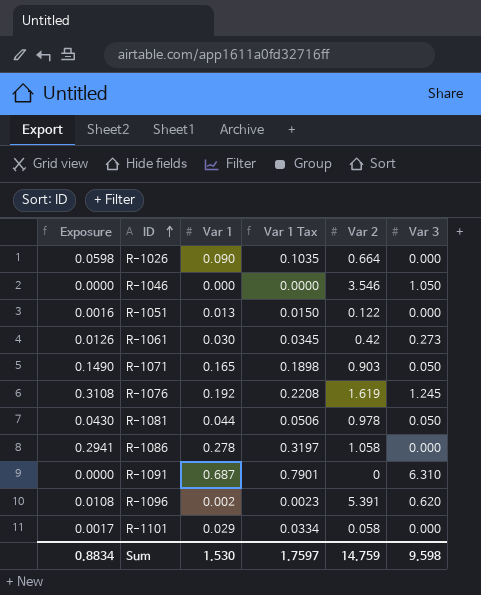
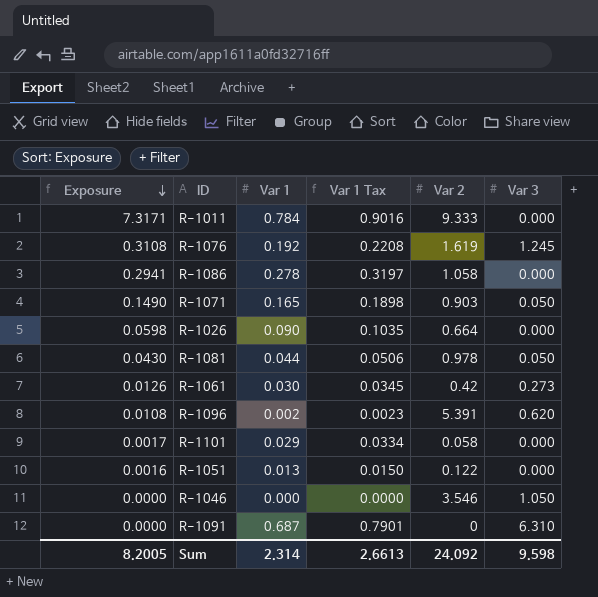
row order: ID ascending -> Exposure descending
row R-1011: none -> 7.3171 | 0.784 | 0.9016 | 9.333 | 0.000
Sum | Exposure: 0.8834 -> 8.2005
Sum | Var 1: 1.530 -> 2.314
Sum | Var 1 Tax: 1.7597 -> 2.6613
Sum | Var 2: 14.759 -> 24.092

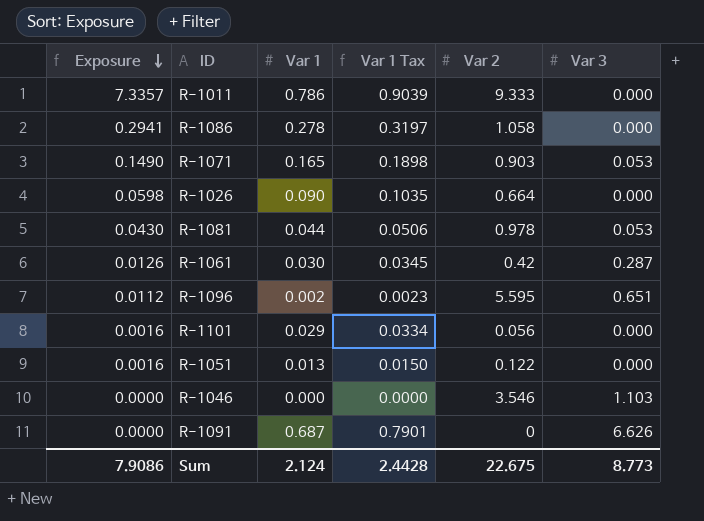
row R-1076: 0.3108 | 0.192 | 0.2208 | 1.619 | 1.245 -> none
R-1011 | Exposure: 7.3171 -> 7.3357
R-1011 | Var 1: 0.784 -> 0.786
R-1011 | Var 1 Tax: 0.9016 -> 0.9039
R-1071 | Var 3: 0.050 -> 0.053
R-1081 | Var 3: 0.050 -> 0.053
R-1061 | Var 3: 0.273 -> 0.287
R-1096 | Exposure: 0.0108 -> 0.0112
R-1096 | Var 2: 5.391 -> 5.595
R-1096 | Var 3: 0.620 -> 0.651
R-1101 | Exposure: 0.0017 -> 0.0016
R-1101 | Var 2: 0.058 -> 0.056
R-1046 | Var 3: 1.050 -> 1.103
R-1091 | Var 3: 6.310 -> 6.626
Sum | Exposure: 8.2005 -> 7.9086
Sum | Var 1: 2.314 -> 2.124
Sum | Var 1 Tax: 2.6613 -> 2.4428
Sum | Var 2: 24.092 -> 22.675
Sum | Var 3: 9.598 -> 8.773

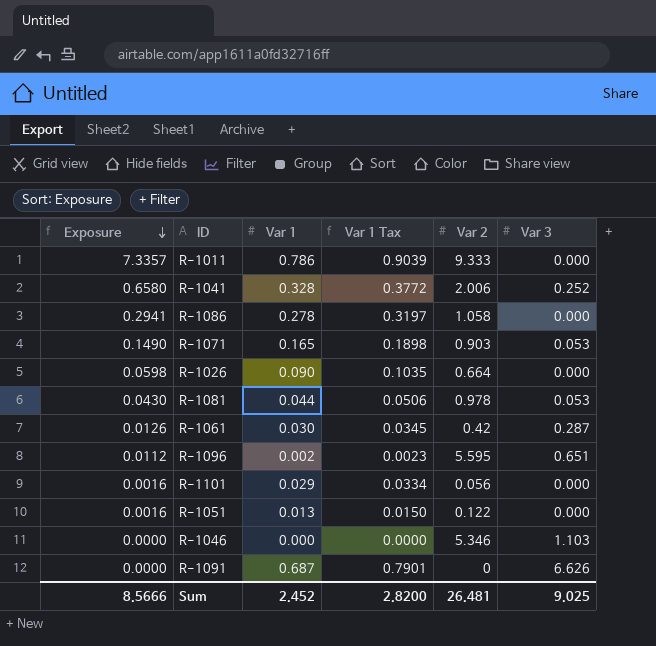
row R-1041: none -> 0.6580 | 0.328 | 0.3772 | 2.006 | 0.252
R-1046 | Var 2: 3.546 -> 5.346
Sum | Exposure: 7.9086 -> 8.5666
Sum | Var 1: 2.124 -> 2.452
Sum | Var 1 Tax: 2.4428 -> 2.8200
Sum | Var 2: 22.675 -> 26.481
Sum | Var 3: 8.773 -> 9.025

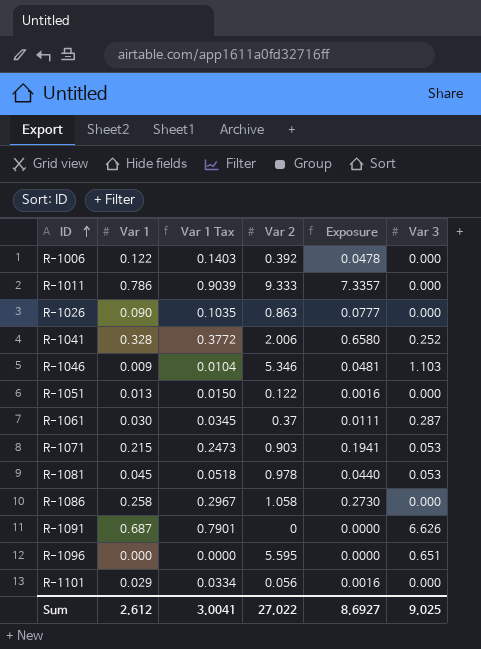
row order: Exposure descending -> ID ascending
column Exposure | position: 1 -> 5
row R-1006: none -> 0.122 | 0.1403 | 0.392 | 0.0478 | 0.000
R-1026 | Var 2: 0.664 -> 0.863
R-1026 | Exposure: 0.0598 -> 0.0777
R-1046 | Var 1: 0.000 -> 0.009
R-1046 | Var 1 Tax: 0.0000 -> 0.0104
R-1046 | Exposure: 0.0000 -> 0.0481
R-1061 | Var 2: 0.42 -> 0.37
R-1061 | Exposure: 0.0126 -> 0.0111
R-1071 | Var 1: 0.165 -> 0.215
R-1071 | Var 1 Tax: 0.1898 -> 0.2473
R-1071 | Exposure: 0.1490 -> 0.1941
R-1081 | Var 1: 0.044 -> 0.045
R-1081 | Var 1 Tax: 0.0506 -> 0.0518
R-1081 | Exposure: 0.0430 -> 0.0440
R-1086 | Var 1: 0.278 -> 0.258
R-1086 | Var 1 Tax: 0.3197 -> 0.2967
R-1086 | Exposure: 0.2941 -> 0.2730
R-1096 | Var 1: 0.002 -> 0.000
R-1096 | Var 1 Tax: 0.0023 -> 0.0000
R-1096 | Exposure: 0.0112 -> 0.0000
Sum | Var 1: 2.452 -> 2.612
Sum | Var 1 Tax: 2.8200 -> 3.0041
Sum | Var 2: 26.481 -> 27.022
Sum | Exposure: 8.5666 -> 8.6927

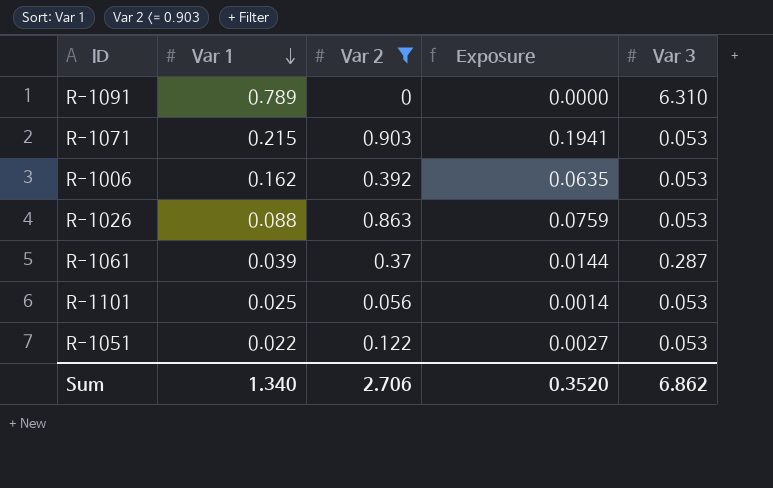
filter: none -> Var 2 <= 0.903
row order: ID ascending -> Var 1 descending
column Var 1 Tax | formula: [Var 1] * 1.15 -> none
R-1091 | Var 1: 0.687 -> 0.789
R-1091 | Var 3: 6.626 -> 6.310
R-1006 | Var 1: 0.122 -> 0.162
R-1006 | Exposure: 0.0478 -> 0.0635
R-1006 | Var 3: 0.000 -> 0.053
R-1026 | Var 1: 0.090 -> 0.088
R-1026 | Exposure: 0.0777 -> 0.0759
R-1026 | Var 3: 0.000 -> 0.053
R-1061 | Var 1: 0.030 -> 0.039
R-1061 | Exposure: 0.0111 -> 0.0144
R-1101 | Var 1: 0.029 -> 0.025
R-1101 | Exposure: 0.0016 -> 0.0014
R-1101 | Var 3: 0.000 -> 0.053
R-1051 | Var 1: 0.013 -> 0.022
R-1051 | Exposure: 0.0016 -> 0.0027
R-1051 | Var 3: 0.000 -> 0.053
Sum | Var 1: 2.612 -> 1.340
Sum | Var 2: 27.022 -> 2.706
Sum | Exposure: 8.6927 -> 0.3520
Sum | Var 3: 9.025 -> 6.862

